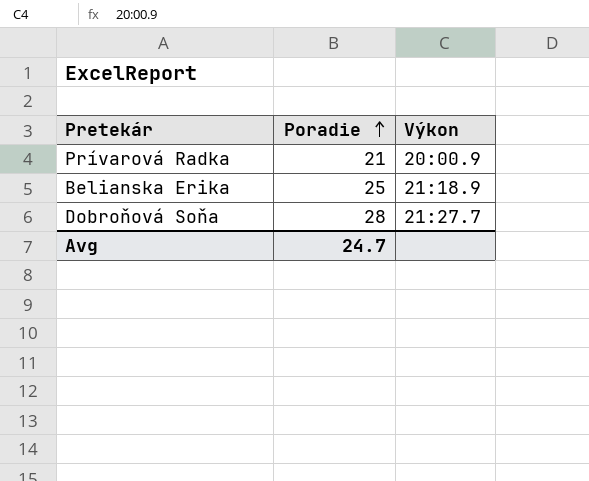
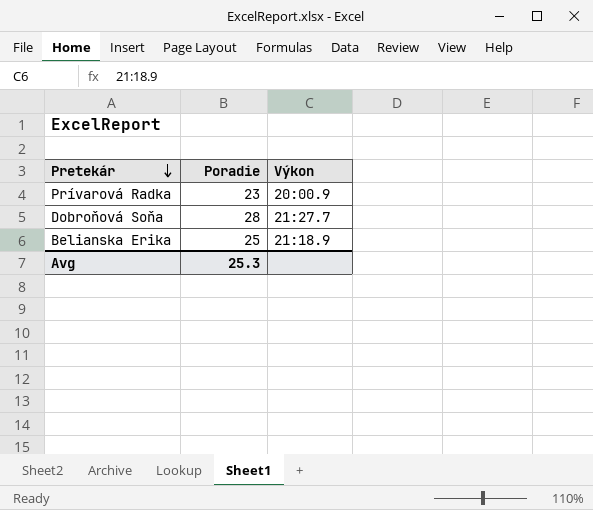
row order: Poradie ascending -> Pretekár descending
Prívarová Radka | Poradie: 21 -> 23
Avg | Poradie: 24.7 -> 25.3

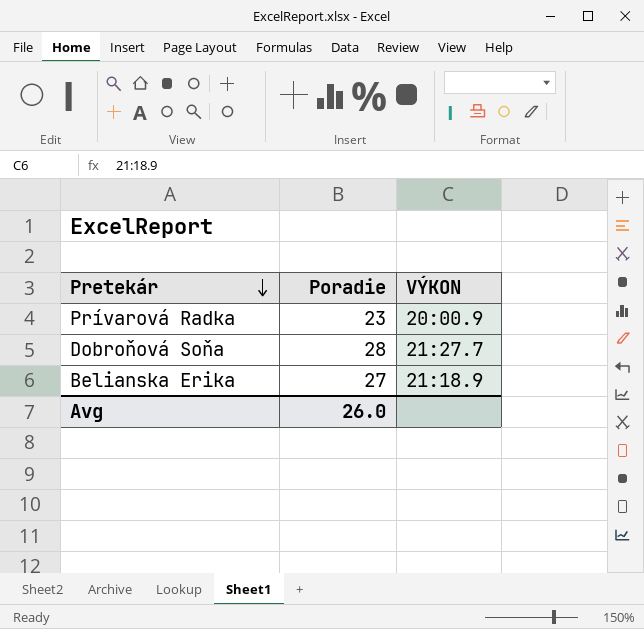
column name: Výkon -> VÝKON
Belianska Erika | Poradie: 25 -> 27
Avg | Poradie: 25.3 -> 26.0

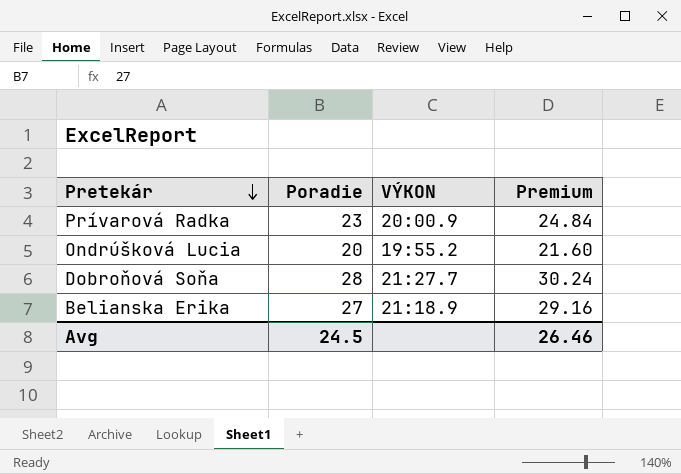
column Premium | formula: none -> [Poradie] * 1.08
row Ondrúšková Lucia: none -> 20 | 19:55.2 | 21.60
Avg | Poradie: 26.0 -> 24.5

